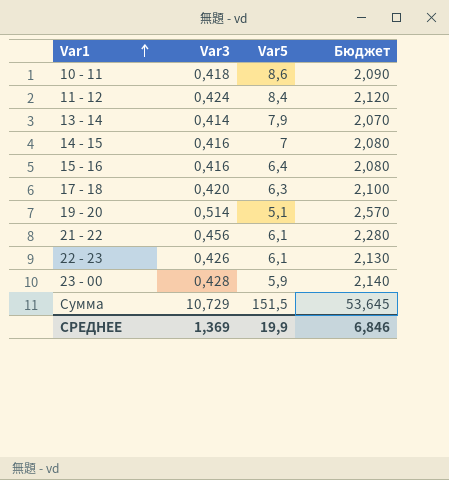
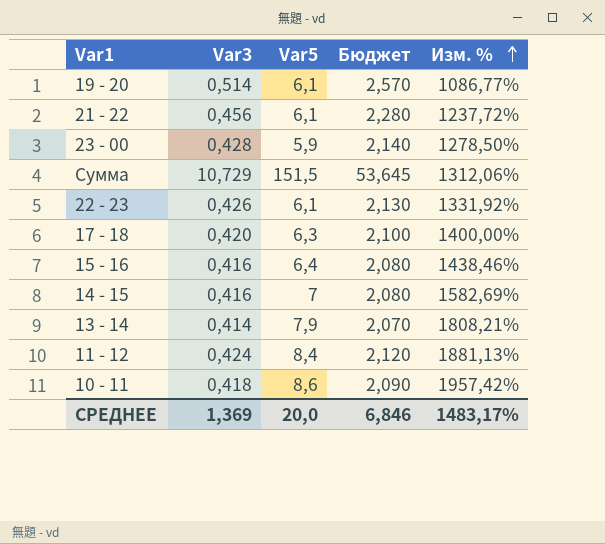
row order: Var1 ascending -> Изм. % ascending
column Изм. % | formula: none -> ([Var5] - [Var3]) / [Var3]
19 - 20 | Var5: 5,1 -> 6,1
СРЕДНЕЕ | Var5: 19,9 -> 20,0

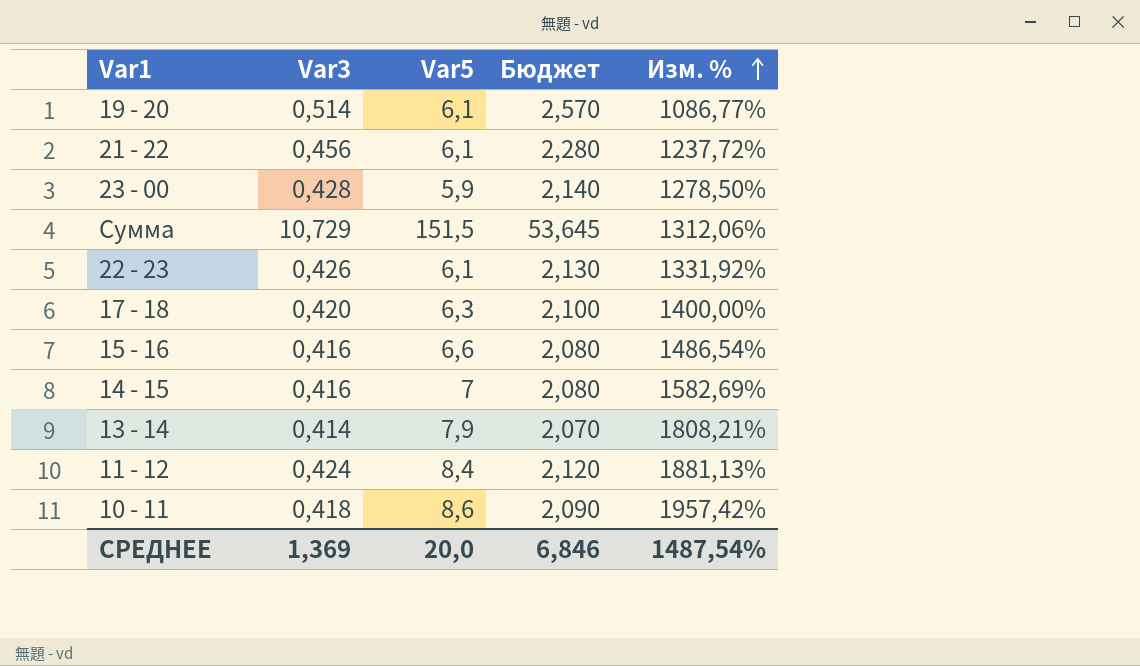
15 - 16 | Var5: 6,4 -> 6,6
15 - 16 | Изм. %: 1438,46% -> 1486,54%
СРЕДНЕЕ | Изм. %: 1483,17% -> 1487,54%

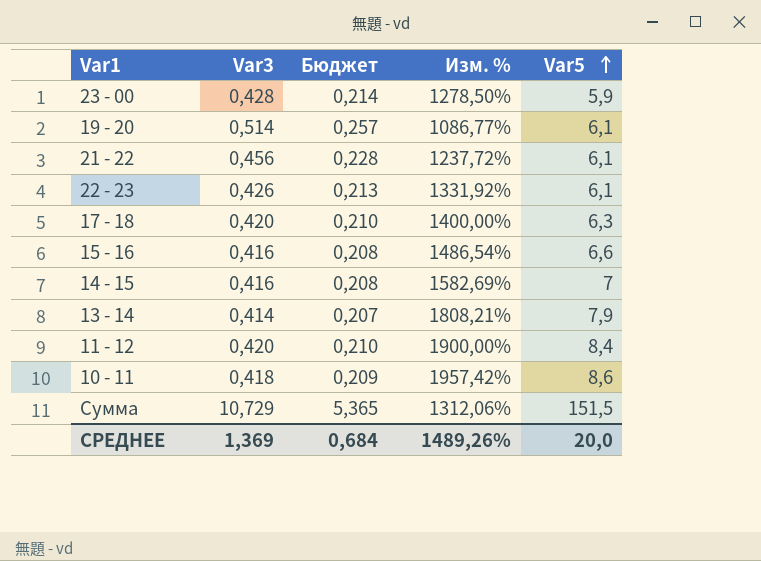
row order: Изм. % ascending -> Var5 ascending
column Бюджет | formula: [Var3] * 5 -> [Var3] * 0,5
column Var5 | position: 3 -> 5
11 - 12 | Var3: 0,424 -> 0,420
11 - 12 | Изм. %: 1881,13% -> 1900,00%
СРЕДНЕЕ | Бюджет: 6,846 -> 0,684
СРЕДНЕЕ | Изм. %: 1487,54% -> 1489,26%

